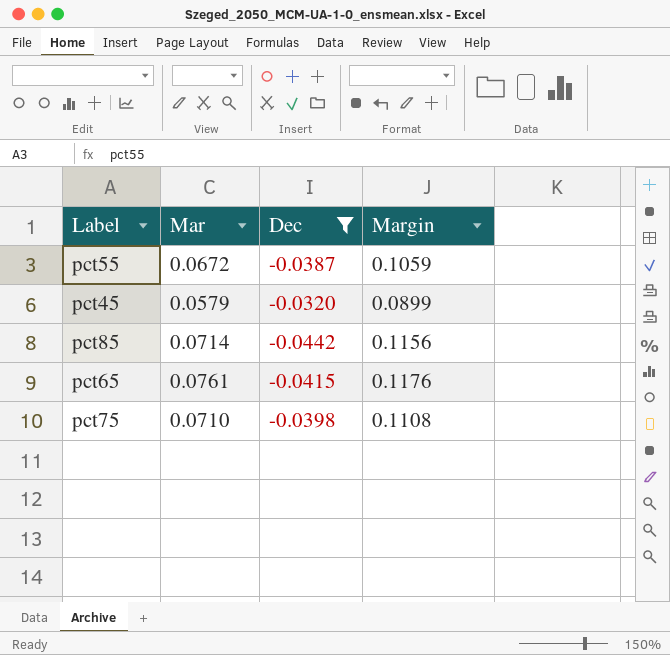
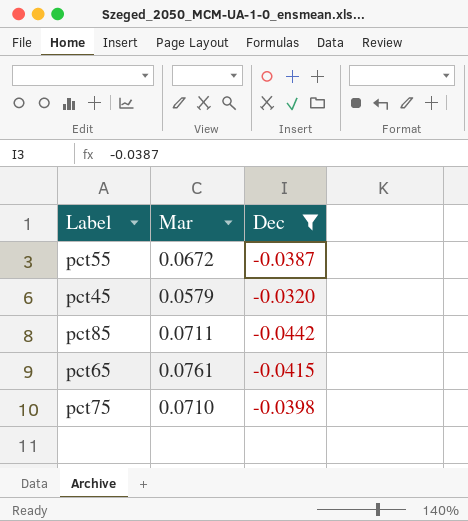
column Margin | formula: [Mar] - [Dec] -> none
pct85 | Mar: 0.0714 -> 0.0711

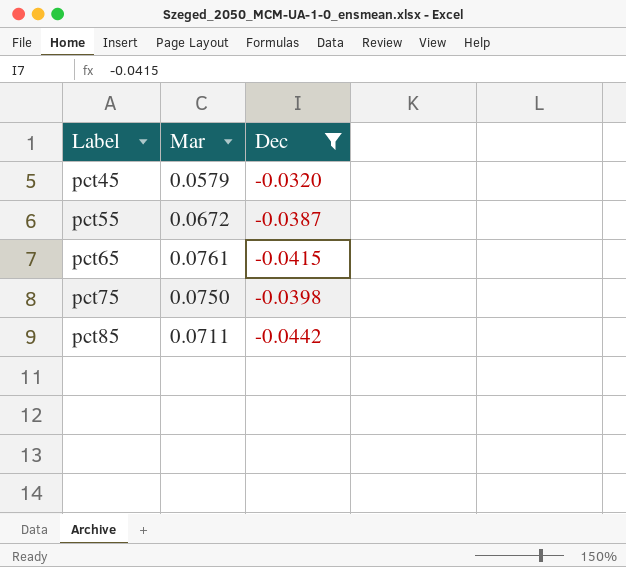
row order: none -> Label ascending
pct75 | Mar: 0.0710 -> 0.0750

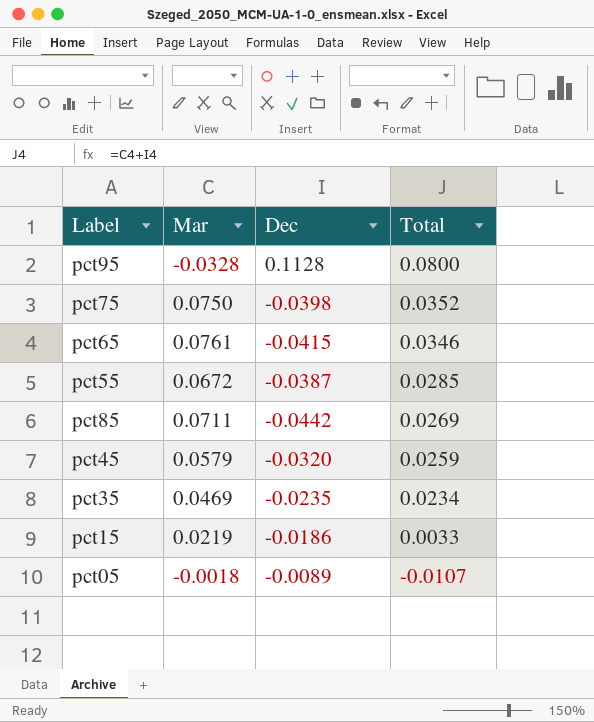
filter: Dec <= -0.0320 -> none
row order: Label ascending -> Total descending
column Total | formula: none -> [Mar] + [Dec]

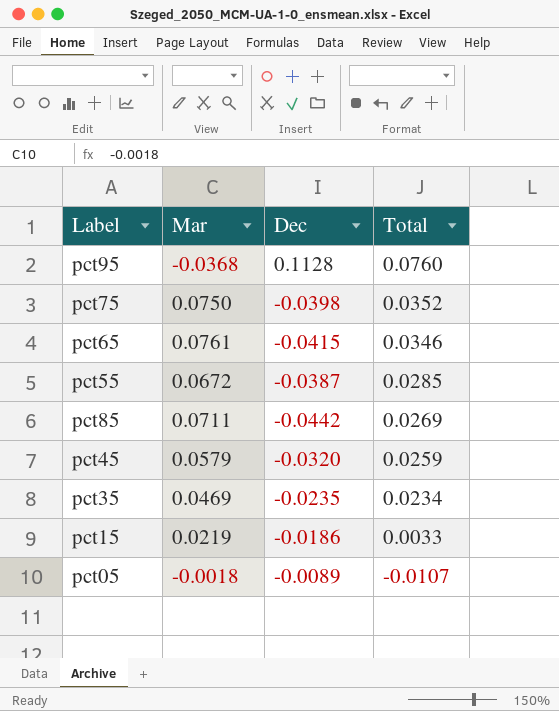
pct95 | Mar: -0.0328 -> -0.0368
pct95 | Total: 0.0800 -> 0.0760

